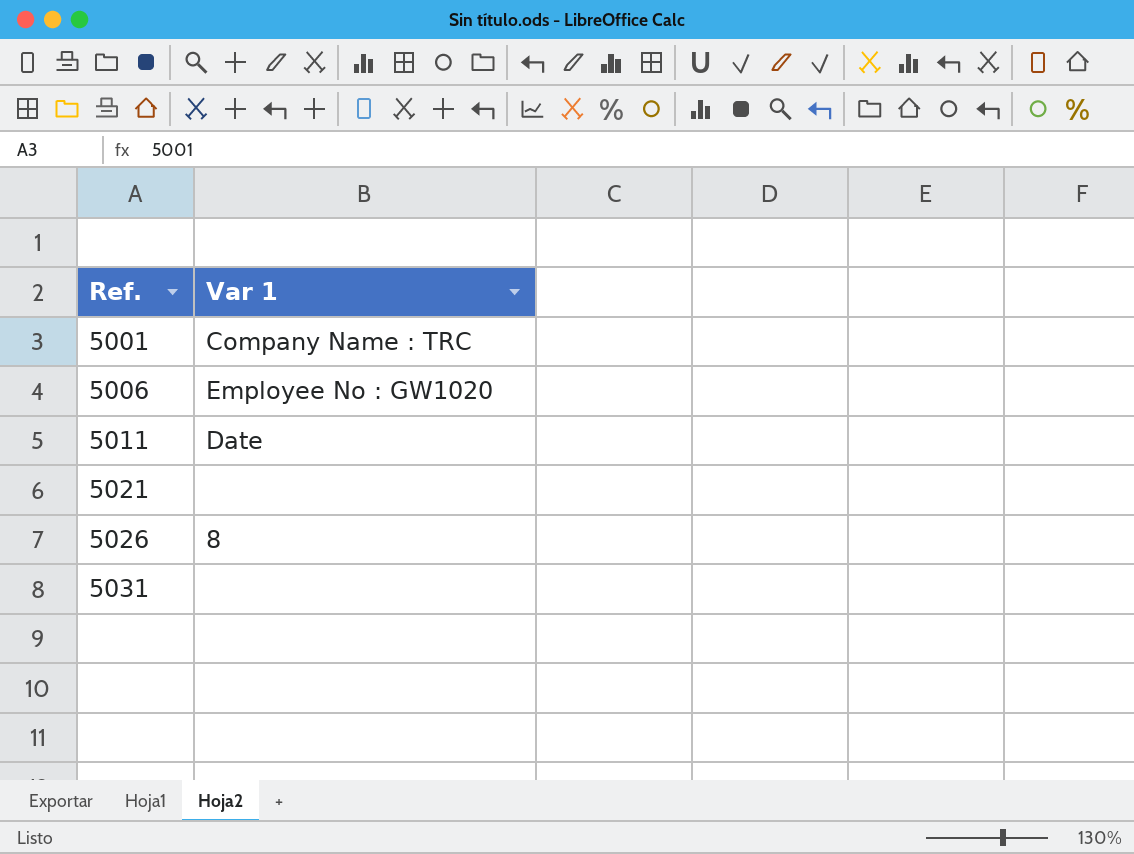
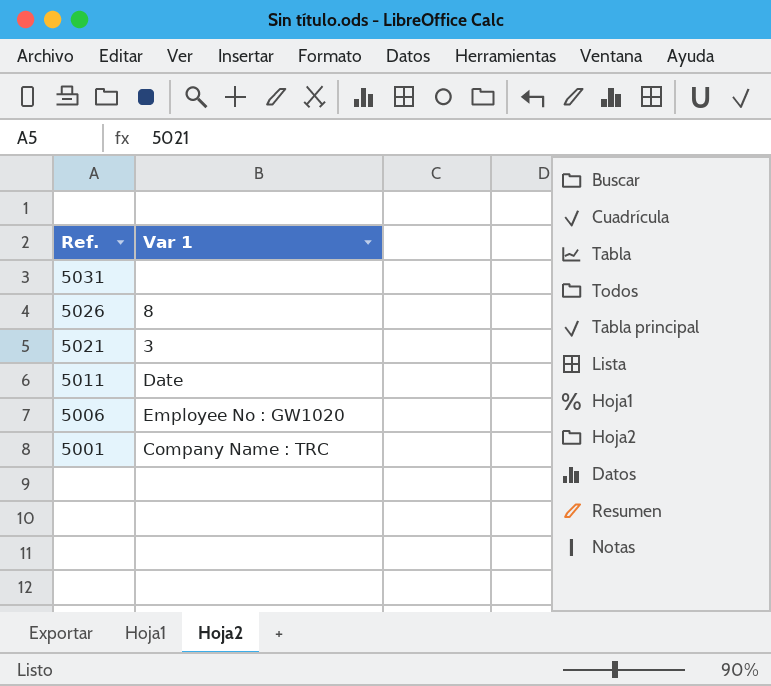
row order: Ref. ascending -> Ref. descending
5021 | Var 1: none -> 3

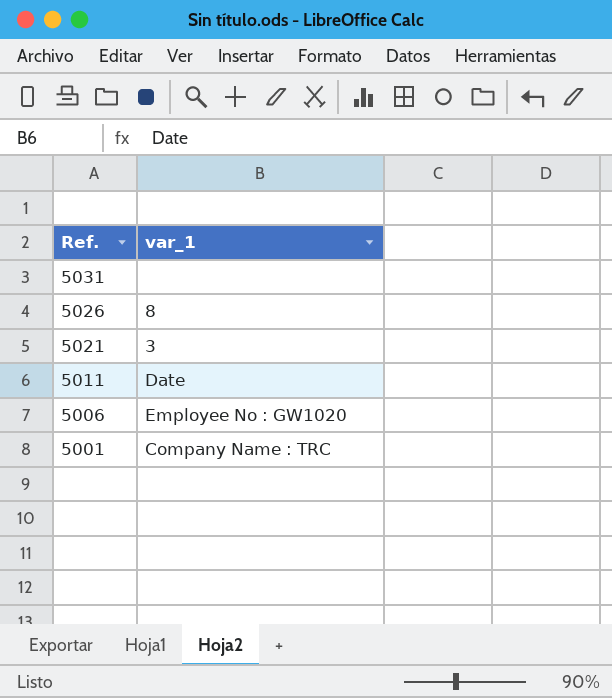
column name: Var 1 -> var_1

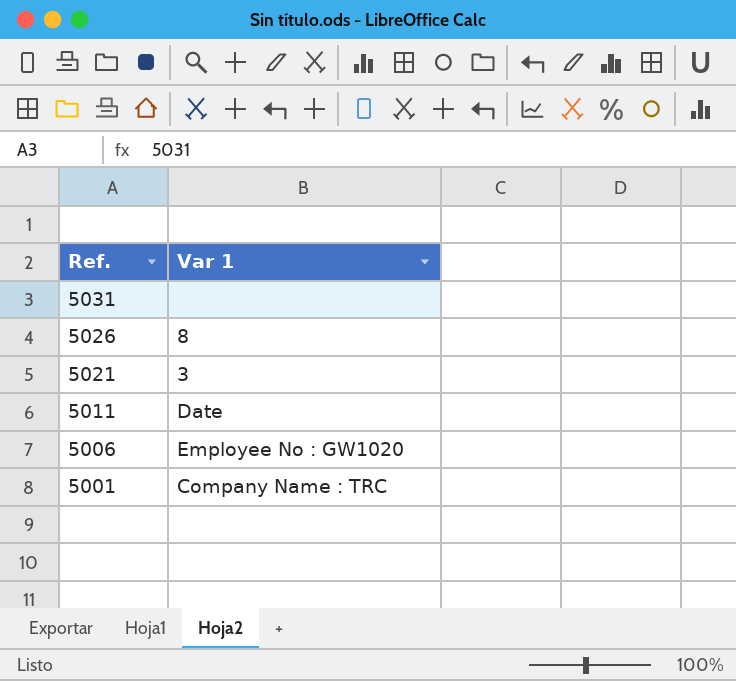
column name: var_1 -> Var 1

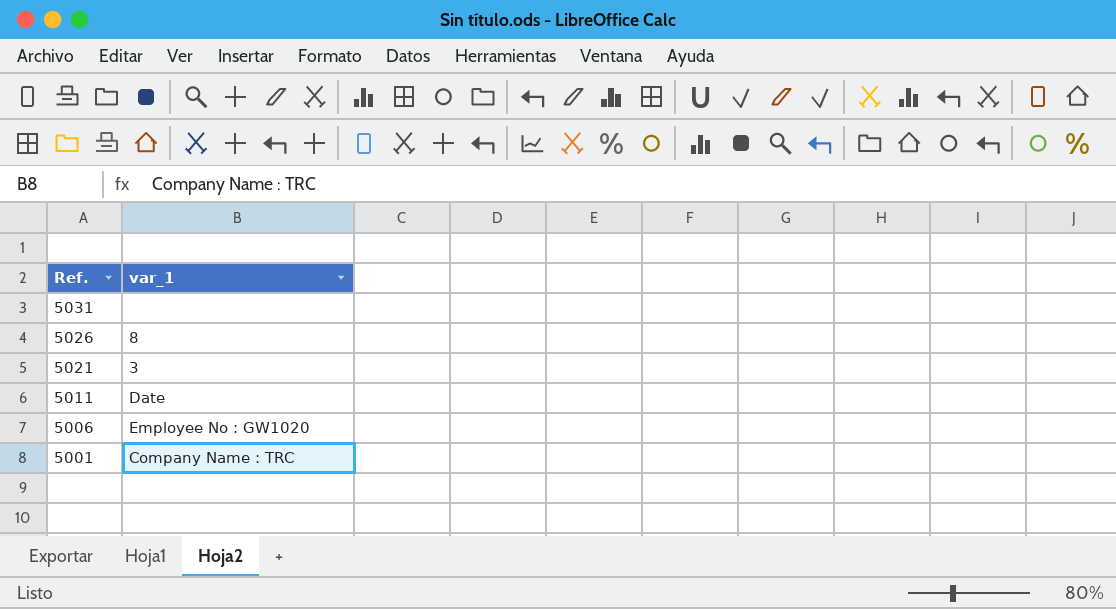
column name: Var 1 -> var_1

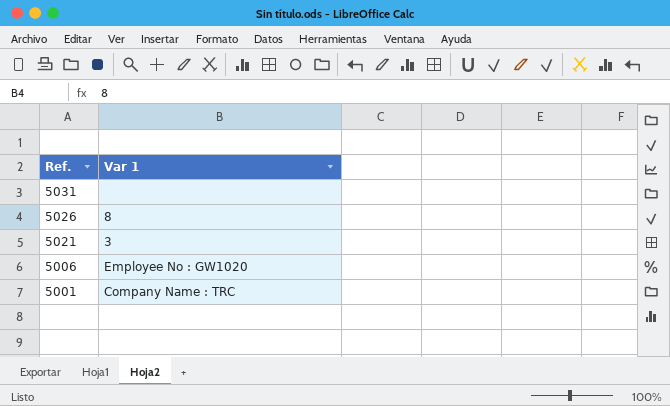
column name: var_1 -> Var 1
row 5011: Date -> none

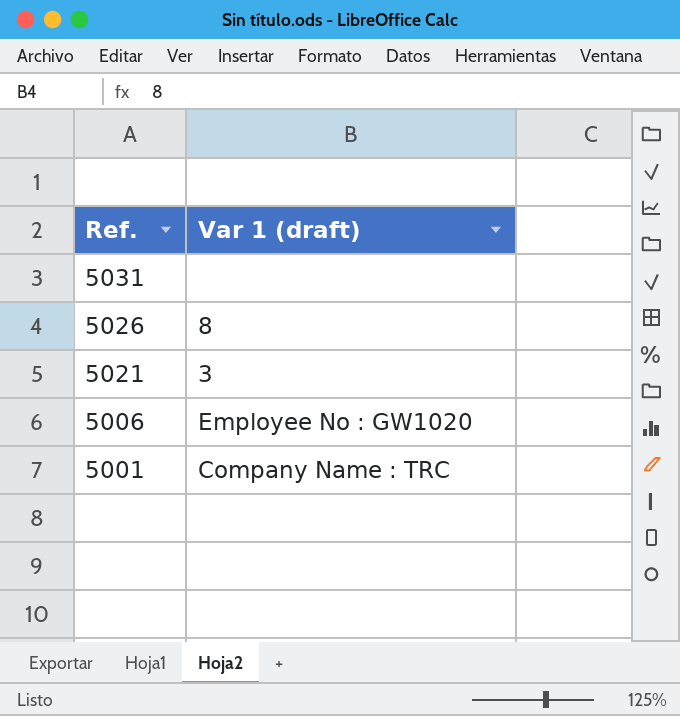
column name: Var 1 -> Var 1 (draft)

